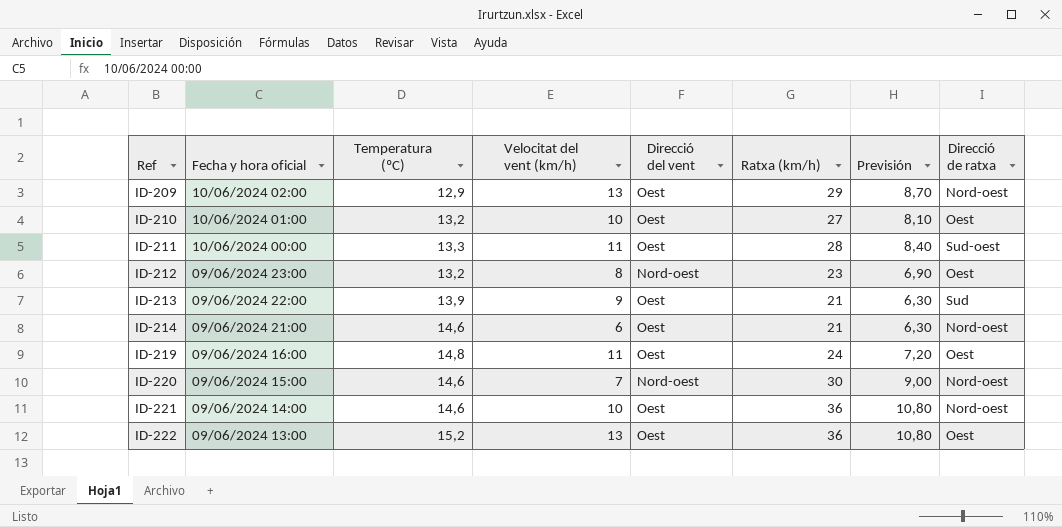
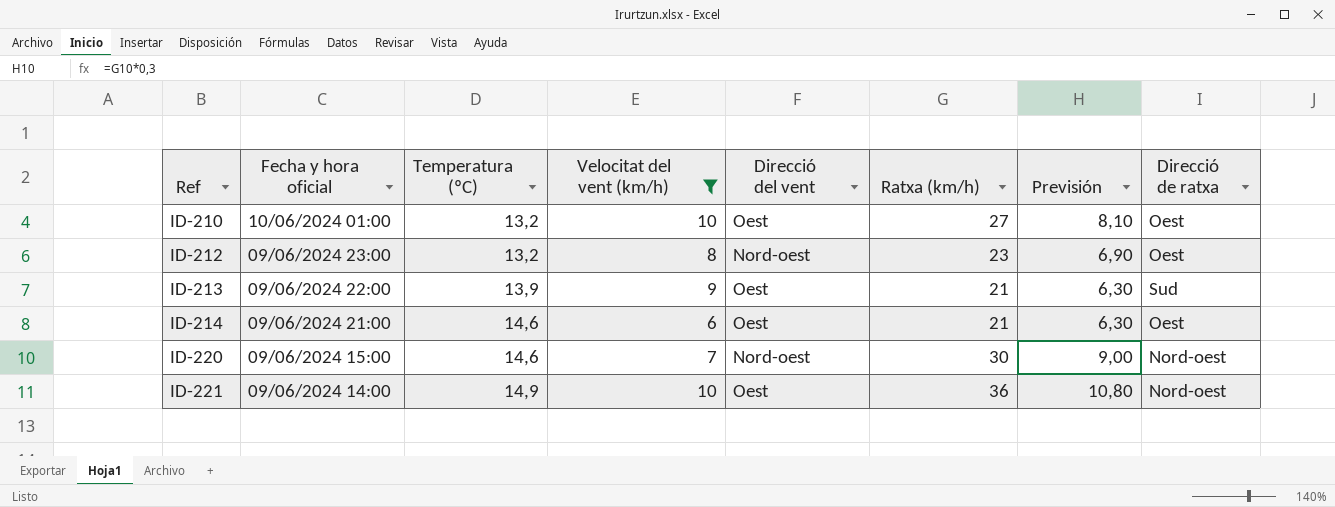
filter: none -> Velocitat del vent (km/h) <= 10
ID-214 | Direcció de ratxa: Nord-oest -> Oest
ID-221 | Temperatura (ºC): 14,6 -> 14,9

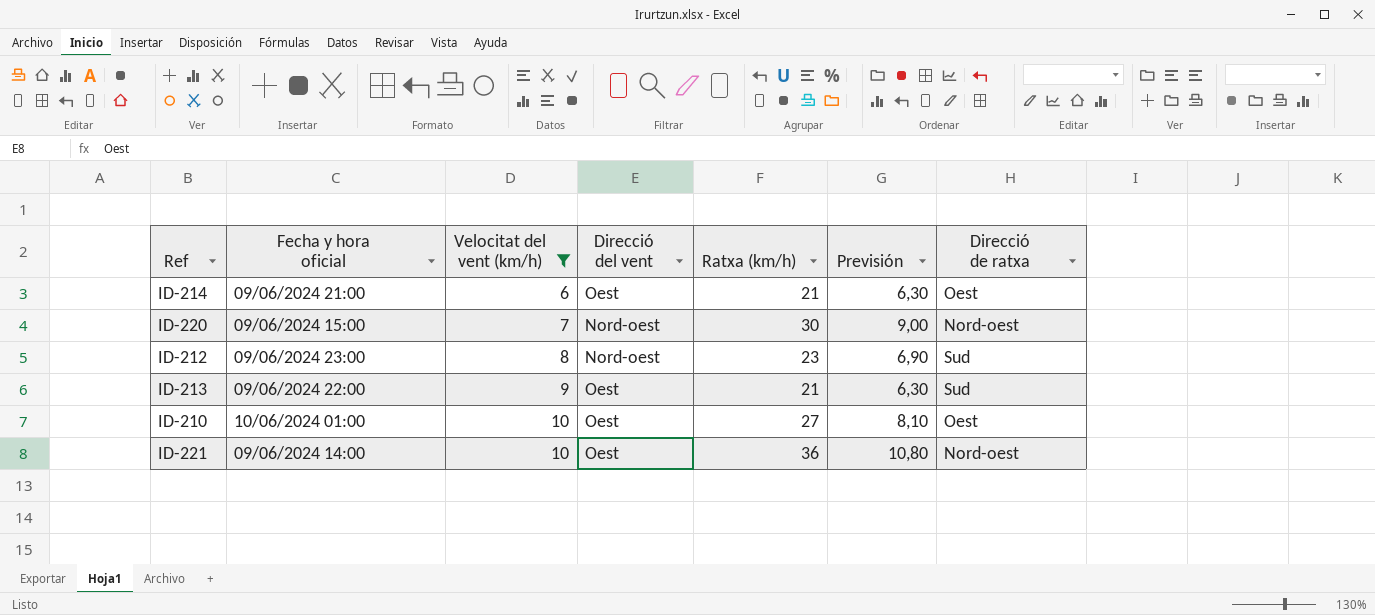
row order: Ref ascending -> Velocitat del vent (km/h) ascending
column Temperatura (ºC) | position: 3 -> none
ID-212 | Direcció de ratxa: Oest -> Sud

